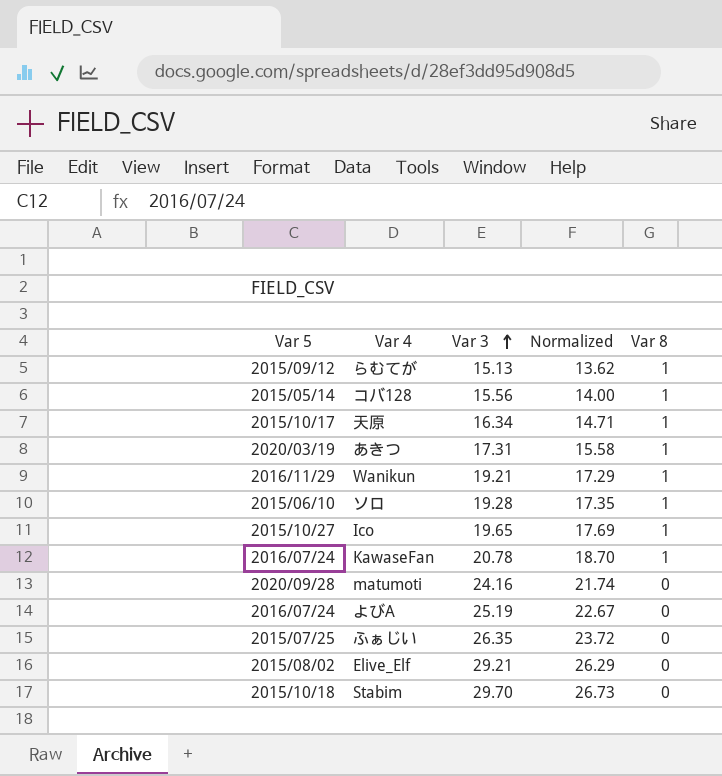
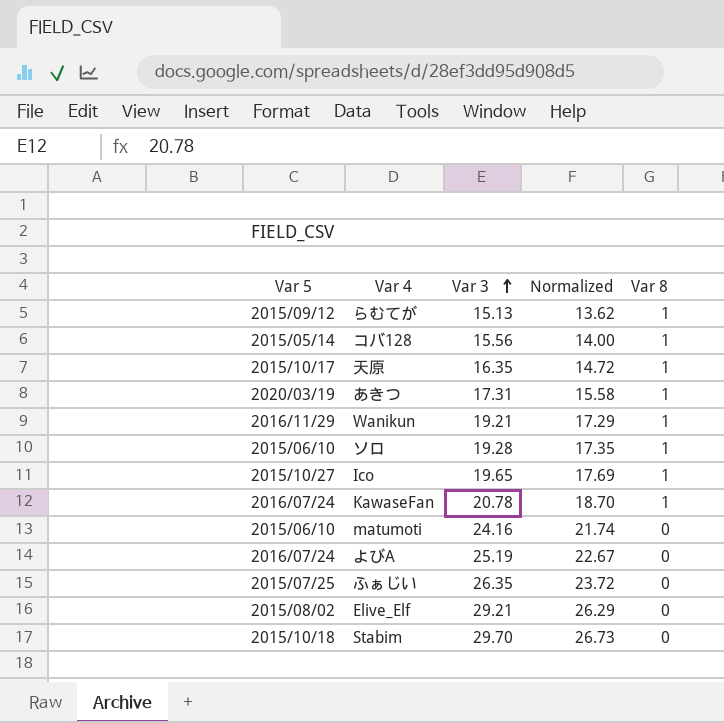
天原 | Var 3: 16.34 -> 16.35
天原 | Normalized: 14.71 -> 14.72
matumoti | Var 5: 2020/09/28 -> 2015/06/10

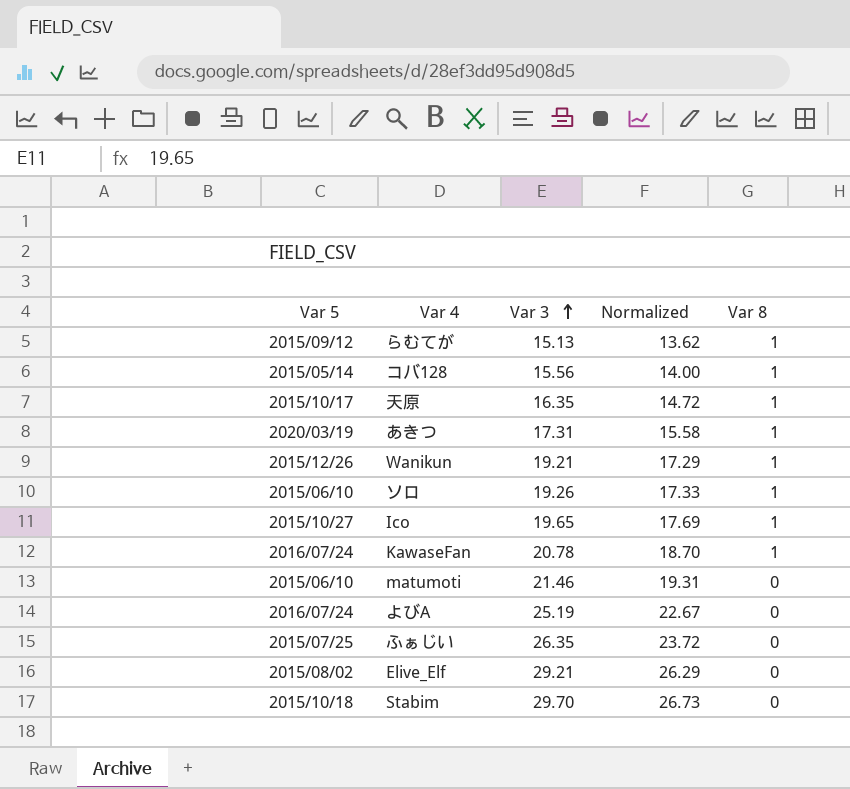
Wanikun | Var 5: 2016/11/29 -> 2015/12/26
ソロ | Var 3: 19.28 -> 19.26
ソロ | Normalized: 17.35 -> 17.33
matumoti | Var 3: 24.16 -> 21.46
matumoti | Normalized: 21.74 -> 19.31

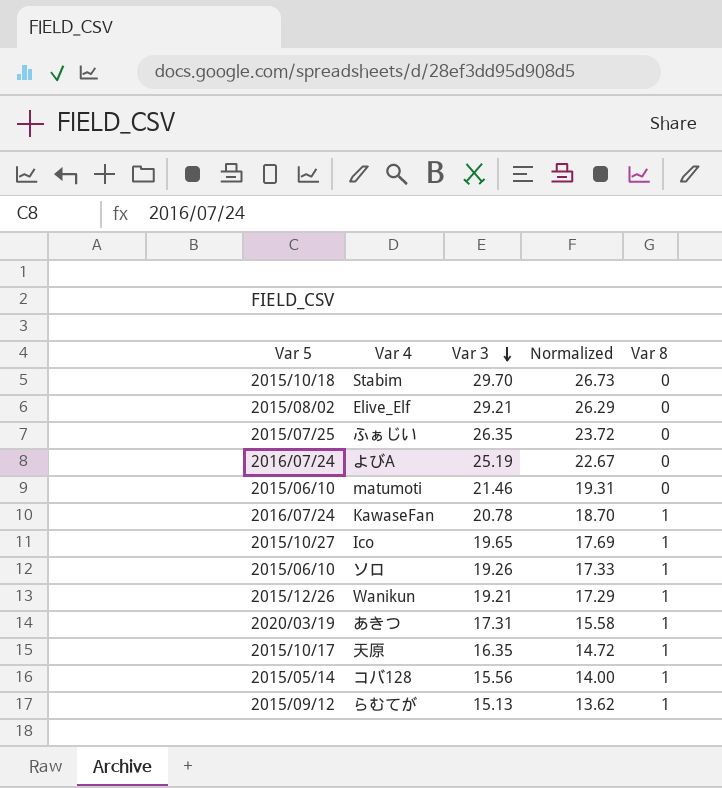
row order: Var 3 ascending -> Var 3 descending

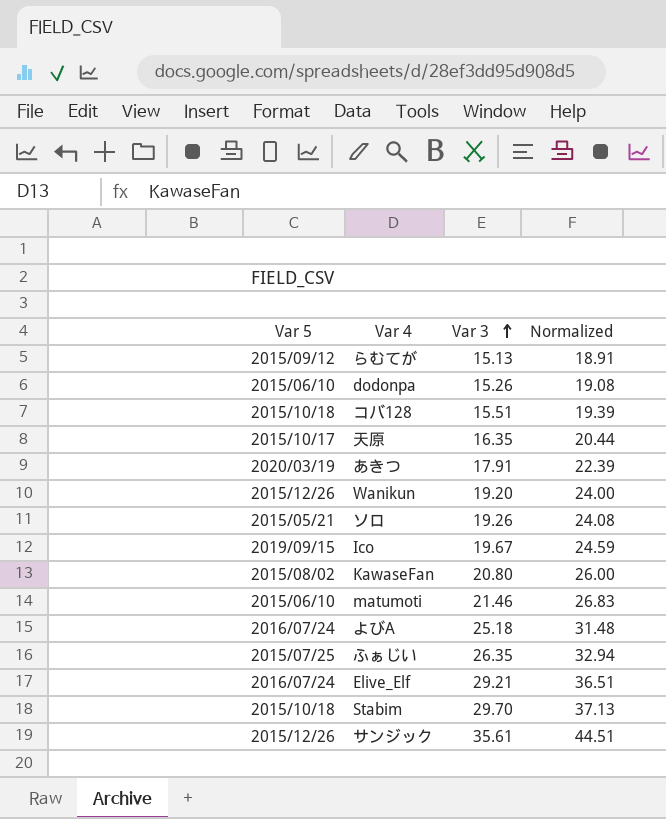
row order: Var 3 descending -> Var 3 ascending
column Var 8 | position: 5 -> none
column Normalized | formula: [Var 3] * 0.9 -> [Var 3] * 1.25
row dodonpa: none -> 2015/06/10 | 15.26 | 19.08
コバ128 | Var 5: 2015/05/14 -> 2015/10/18
コバ128 | Var 3: 15.56 -> 15.51
あきつ | Var 3: 17.31 -> 17.91
Wanikun | Var 3: 19.21 -> 19.20
ソロ | Var 5: 2015/06/10 -> 2015/05/21
Ico | Var 5: 2015/10/27 -> 2019/09/15
Ico | Var 3: 19.65 -> 19.67
KawaseFan | Var 5: 2016/07/24 -> 2015/08/02
KawaseFan | Var 3: 20.78 -> 20.80
よびA | Var 3: 25.19 -> 25.18
Elive_Elf | Var 5: 2015/08/02 -> 2016/07/24
row サンジック: none -> 2015/12/26 | 35.61 | 44.51

